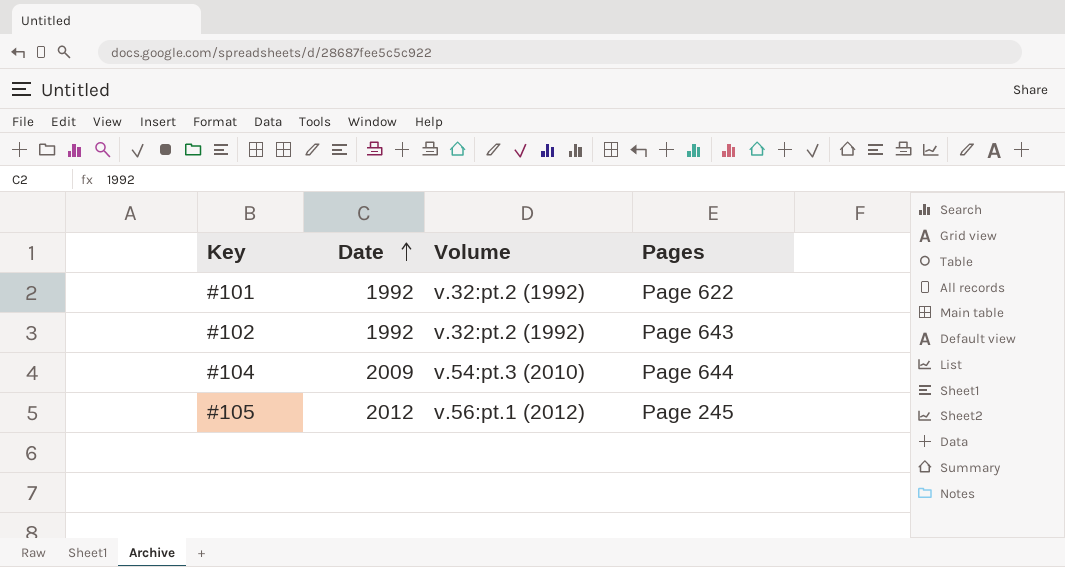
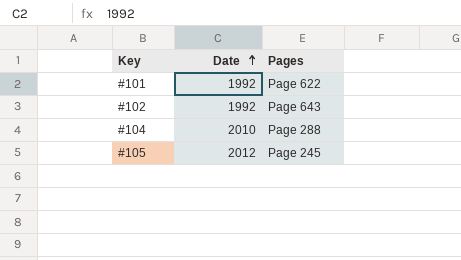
column Volume | position: 3 -> none
#104 | Date: 2009 -> 2010
#104 | Pages: Page 644 -> Page 288

